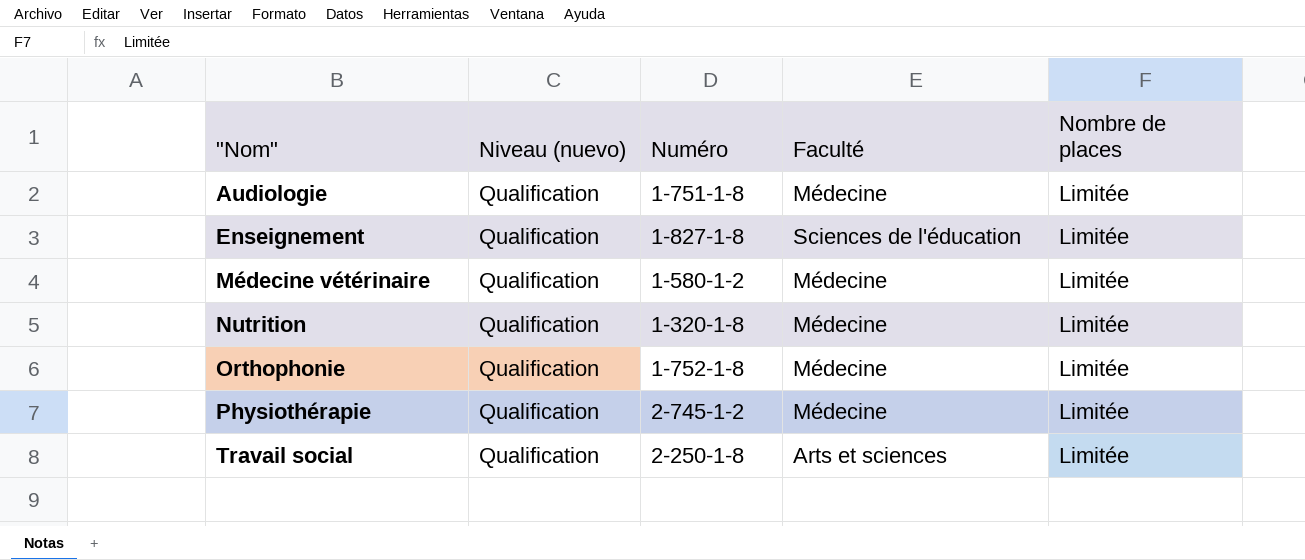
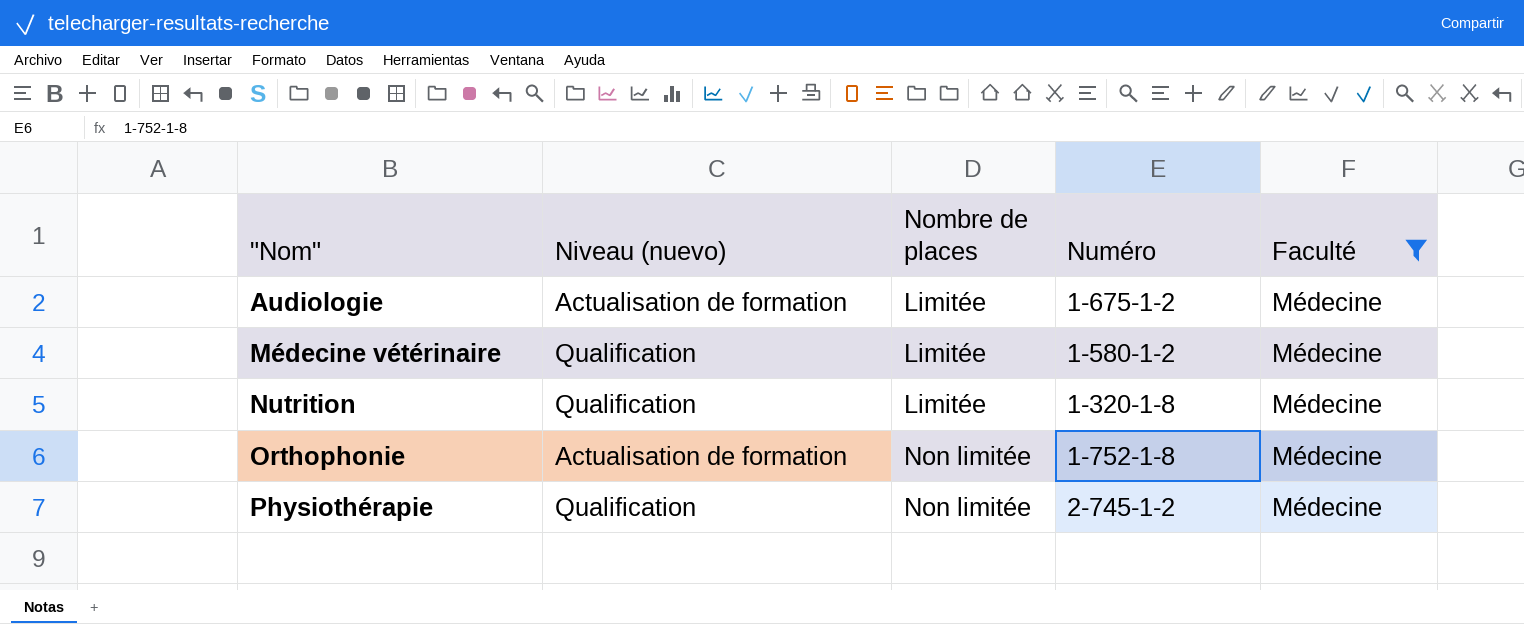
filter: none -> Faculté = Médecine
column Nombre de places | position: 5 -> 3
Audiologie | Niveau (nuevo): Qualification -> Actualisation de formation
Audiologie | Numéro: 1-751-1-8 -> 1-675-1-2
Orthophonie | Niveau (nuevo): Qualification -> Actualisation de formation
Orthophonie | Nombre de places: Limitée -> Non limitée
Physiothérapie | Nombre de places: Limitée -> Non limitée

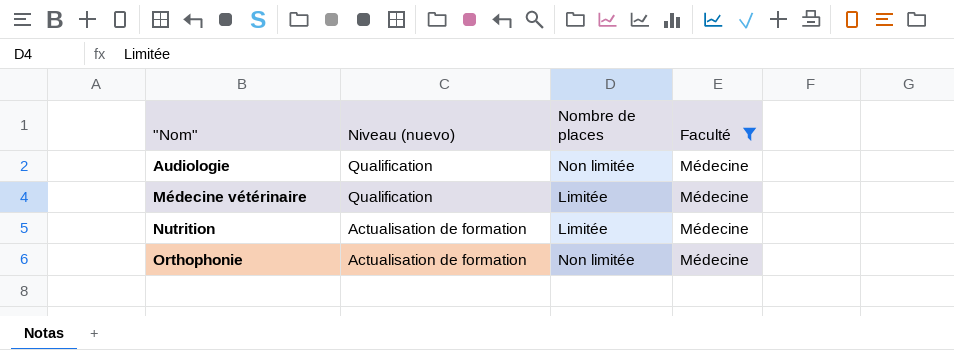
column Numéro | position: 4 -> none
row Physiothérapie: Qualification | Non limitée | 2-745-1-2 | Médecine -> none
Audiologie | Niveau (nuevo): Actualisation de formation -> Qualification
Audiologie | Nombre de places: Limitée -> Non limitée
Nutrition | Niveau (nuevo): Qualification -> Actualisation de formation

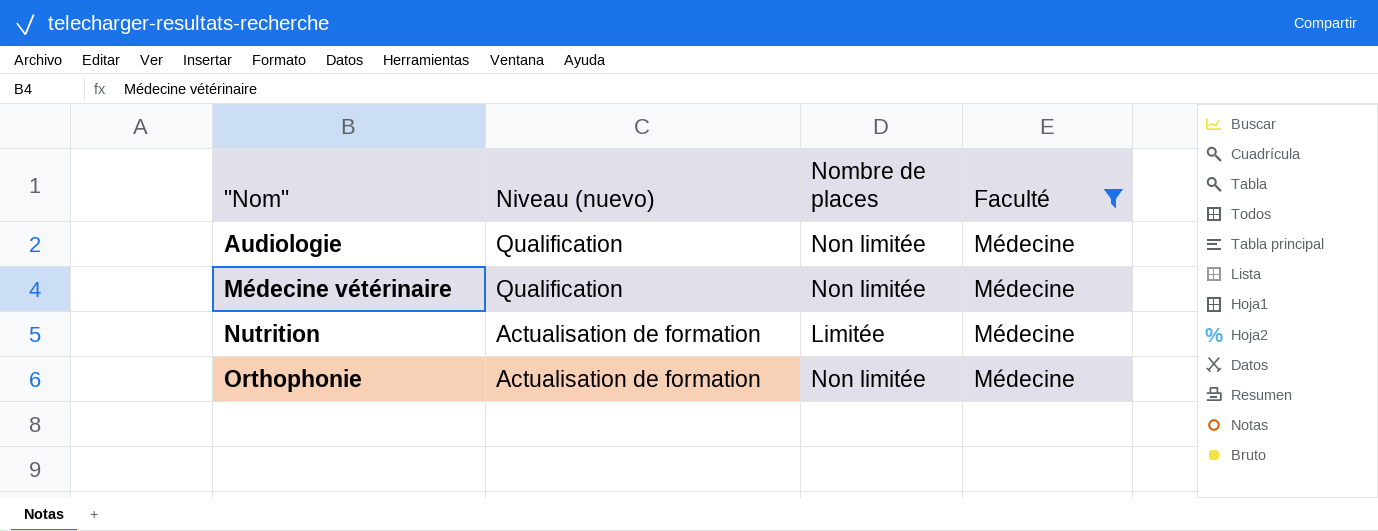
Médecine vétérinaire | Nombre de places: Limitée -> Non limitée

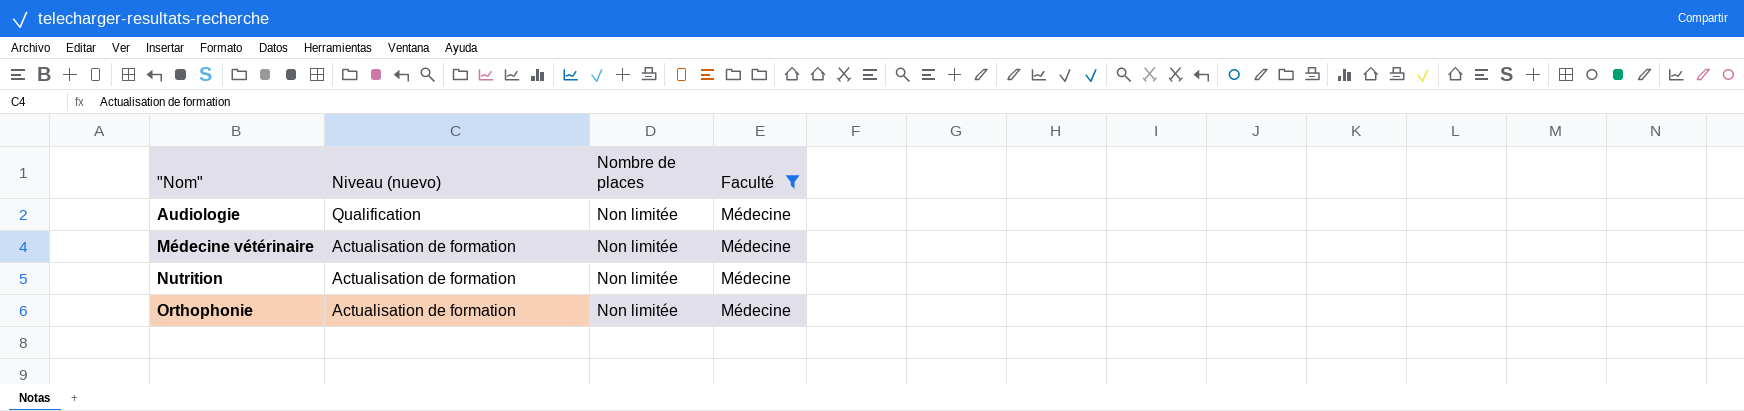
Médecine vétérinaire | Niveau (nuevo): Qualification -> Actualisation de formation
Nutrition | Nombre de places: Limitée -> Non limitée

